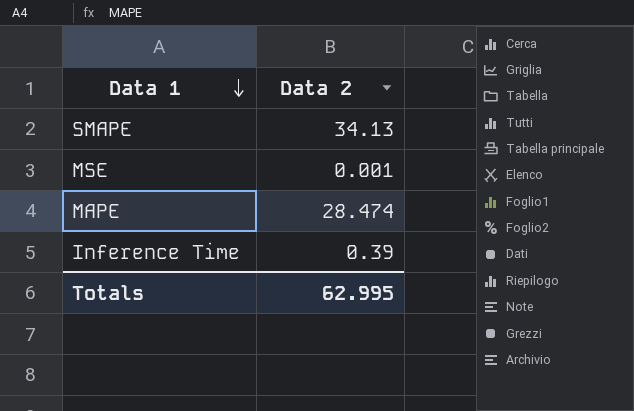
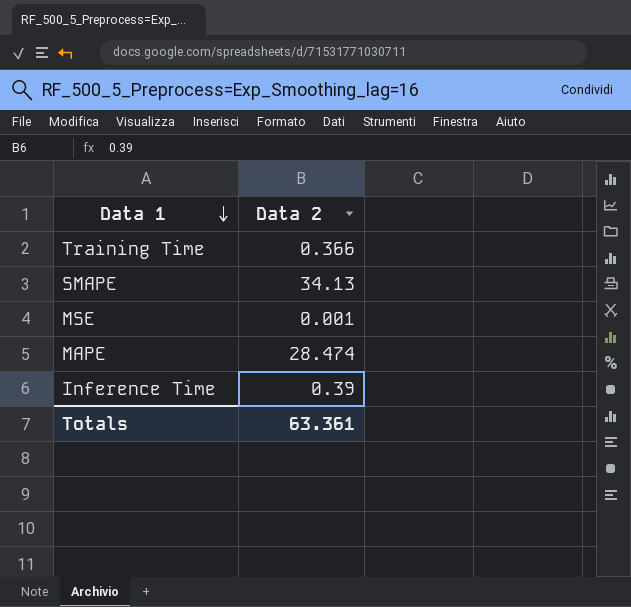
row Training Time: none -> 0.366
Totals | Data 2: 62.995 -> 63.361

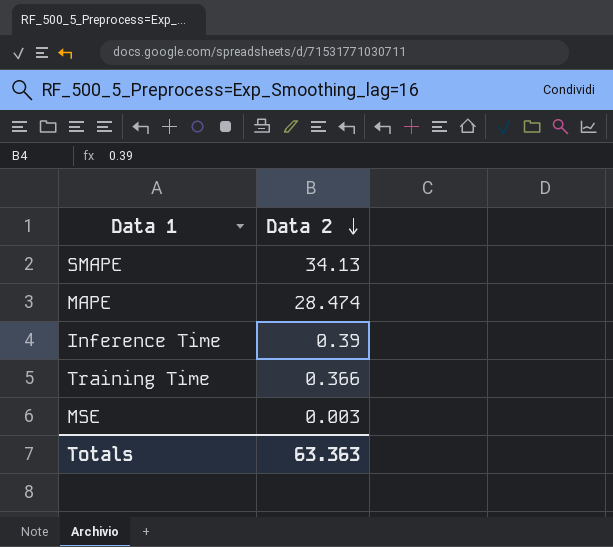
row order: Data 1 descending -> Data 2 descending
MSE | Data 2: 0.001 -> 0.003
Totals | Data 2: 63.361 -> 63.363

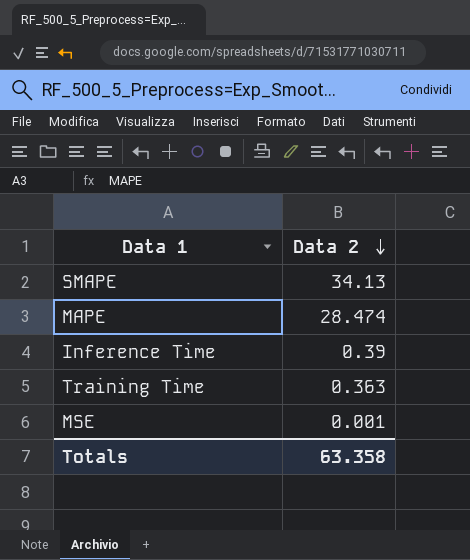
Training Time | Data 2: 0.366 -> 0.363
MSE | Data 2: 0.003 -> 0.001
Totals | Data 2: 63.363 -> 63.358

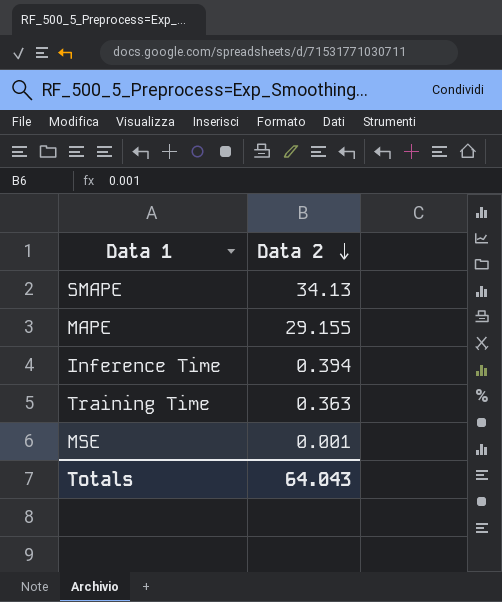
MAPE | Data 2: 28.474 -> 29.155
Inference Time | Data 2: 0.39 -> 0.394
Totals | Data 2: 63.358 -> 64.043

